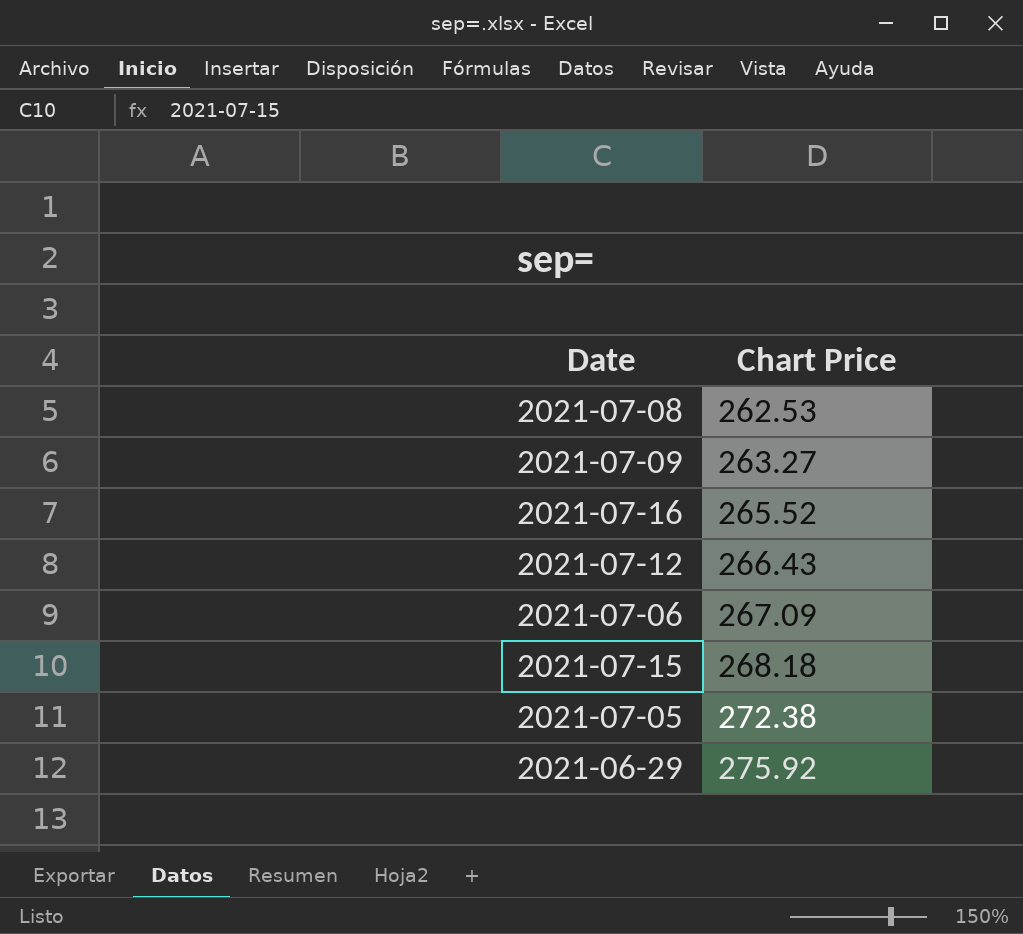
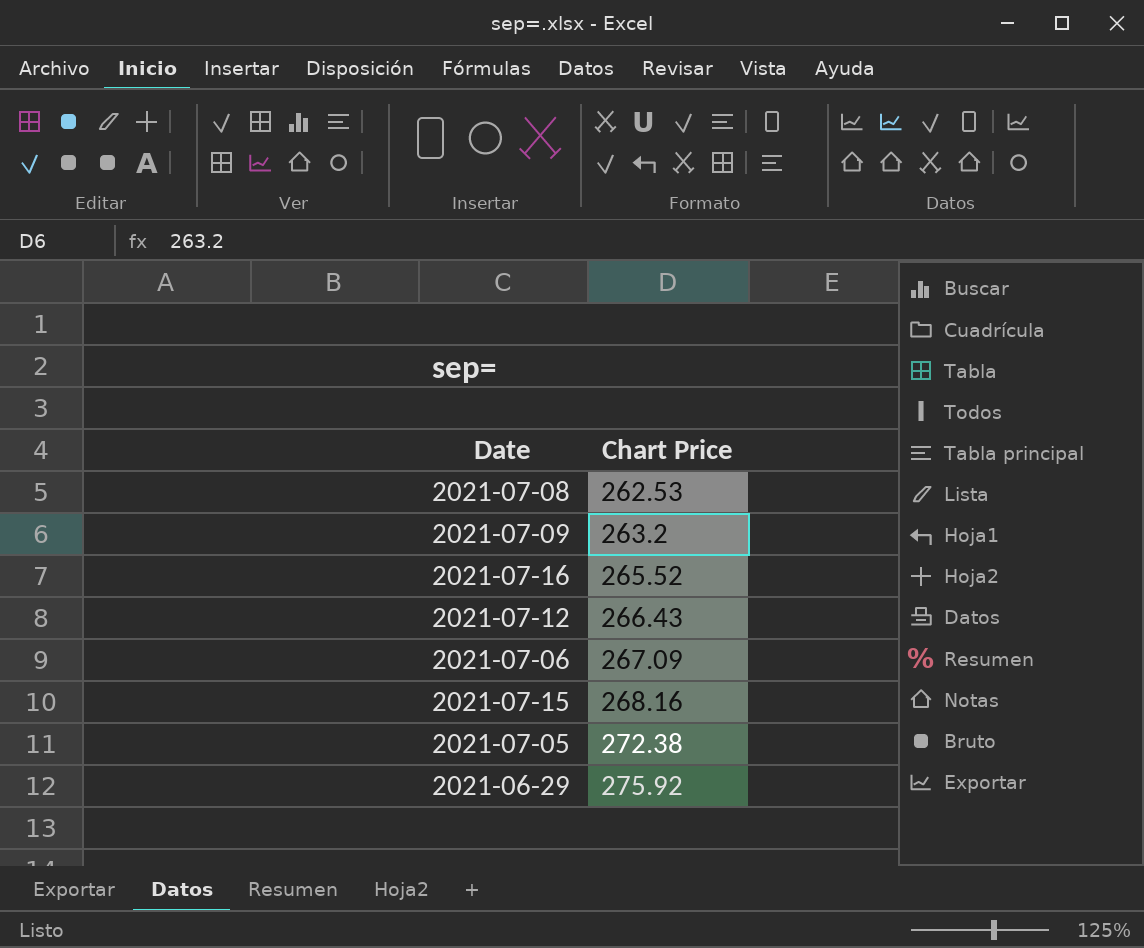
2021-07-09 | Chart Price: 263.27 -> 263.2
2021-07-15 | Chart Price: 268.18 -> 268.16

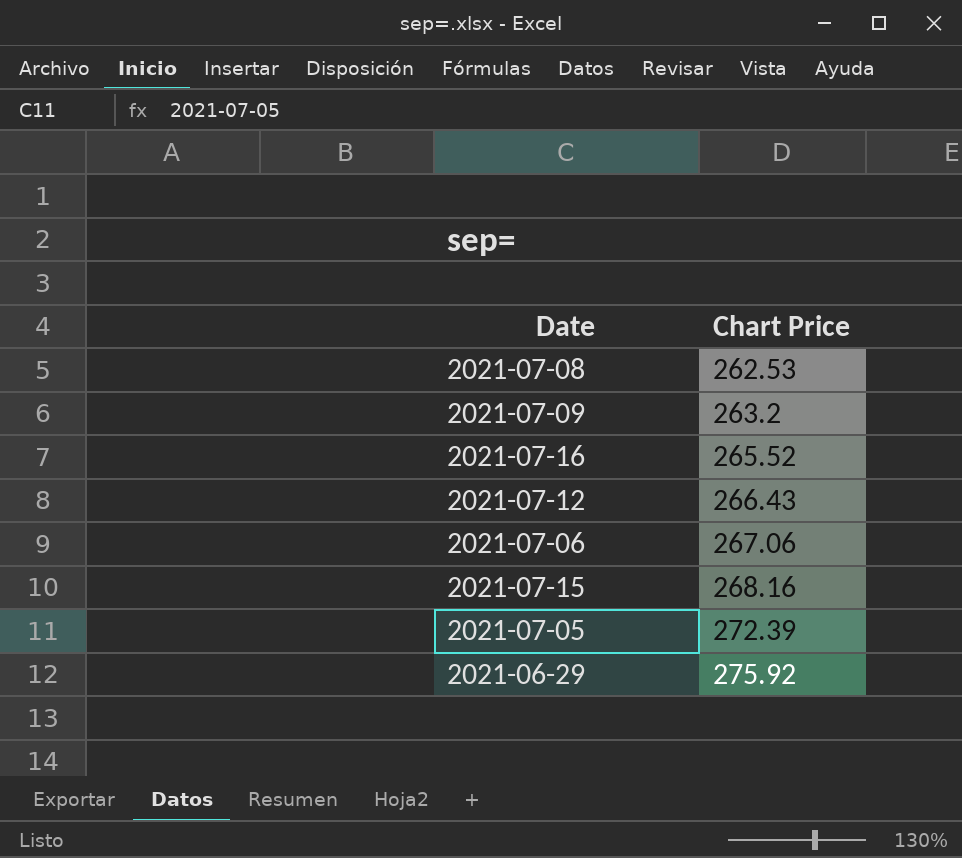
2021-07-06 | Chart Price: 267.09 -> 267.06
2021-07-05 | Chart Price: 272.38 -> 272.39

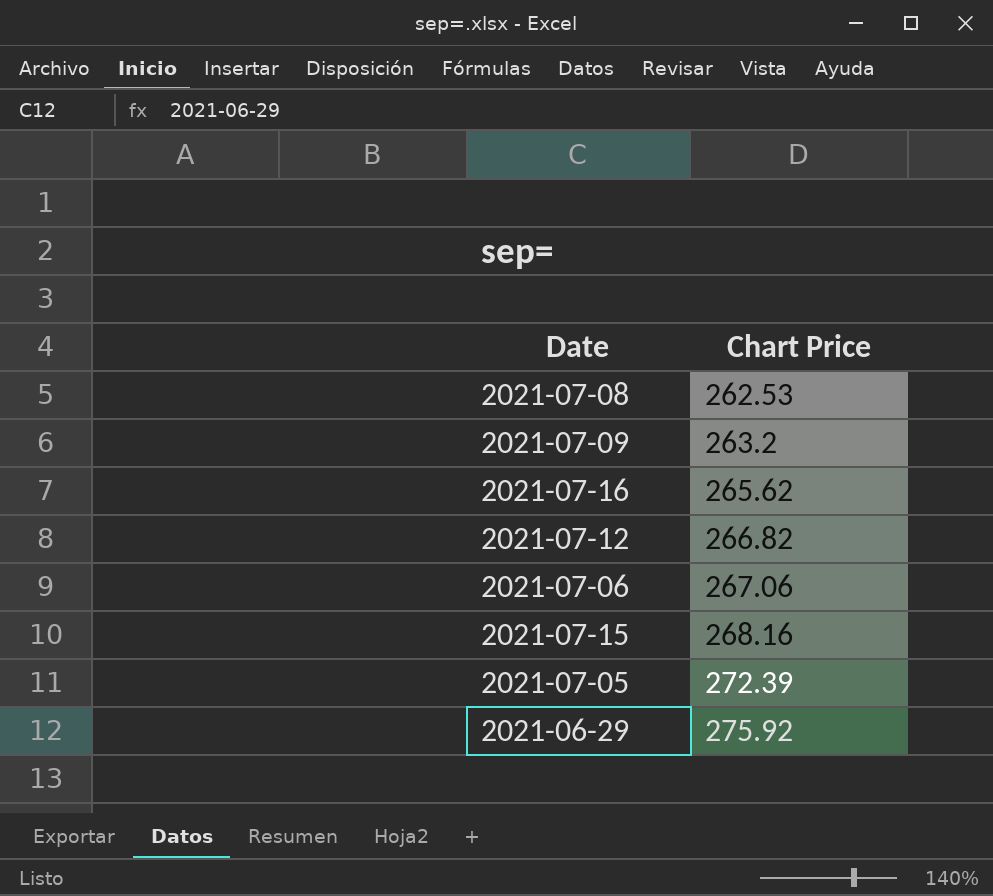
2021-07-16 | Chart Price: 265.52 -> 265.62
2021-07-12 | Chart Price: 266.43 -> 266.82

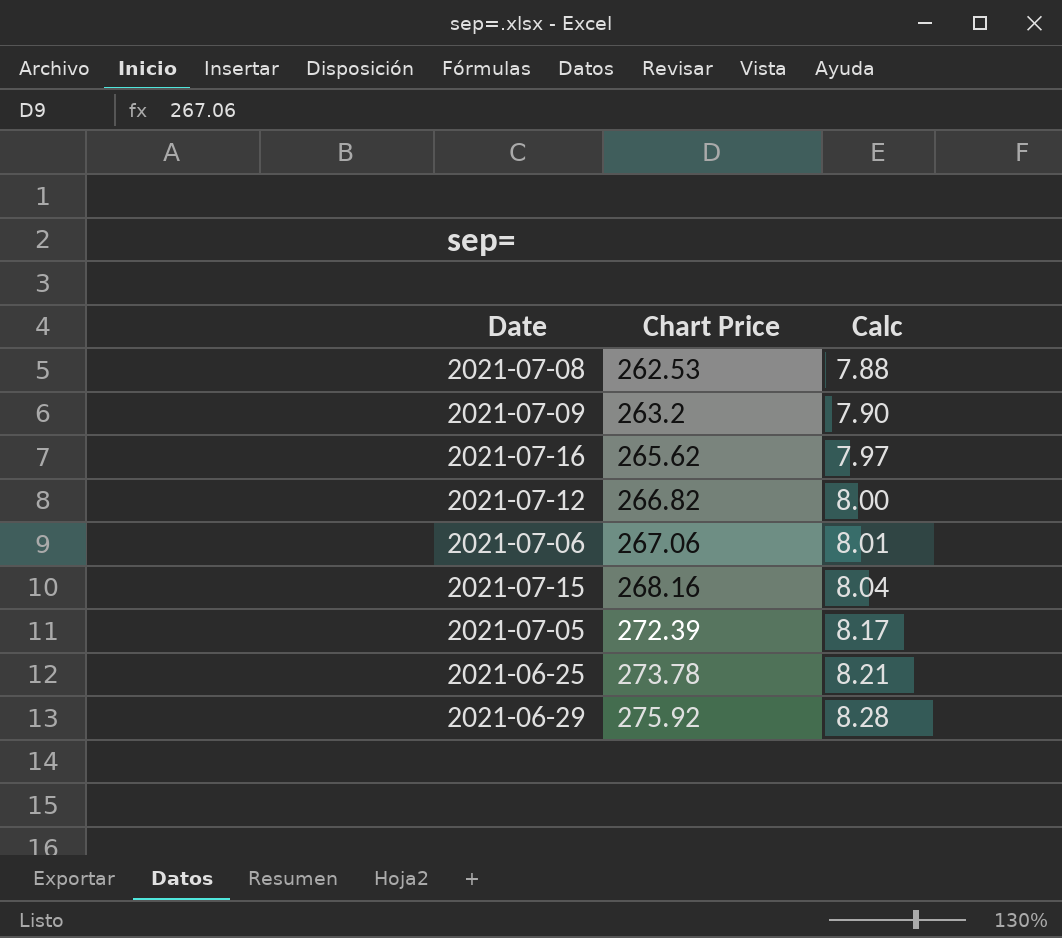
column Calc | formula: none -> [Chart Price] * 0.03
row 2021-06-25: none -> 273.78 | 8.21

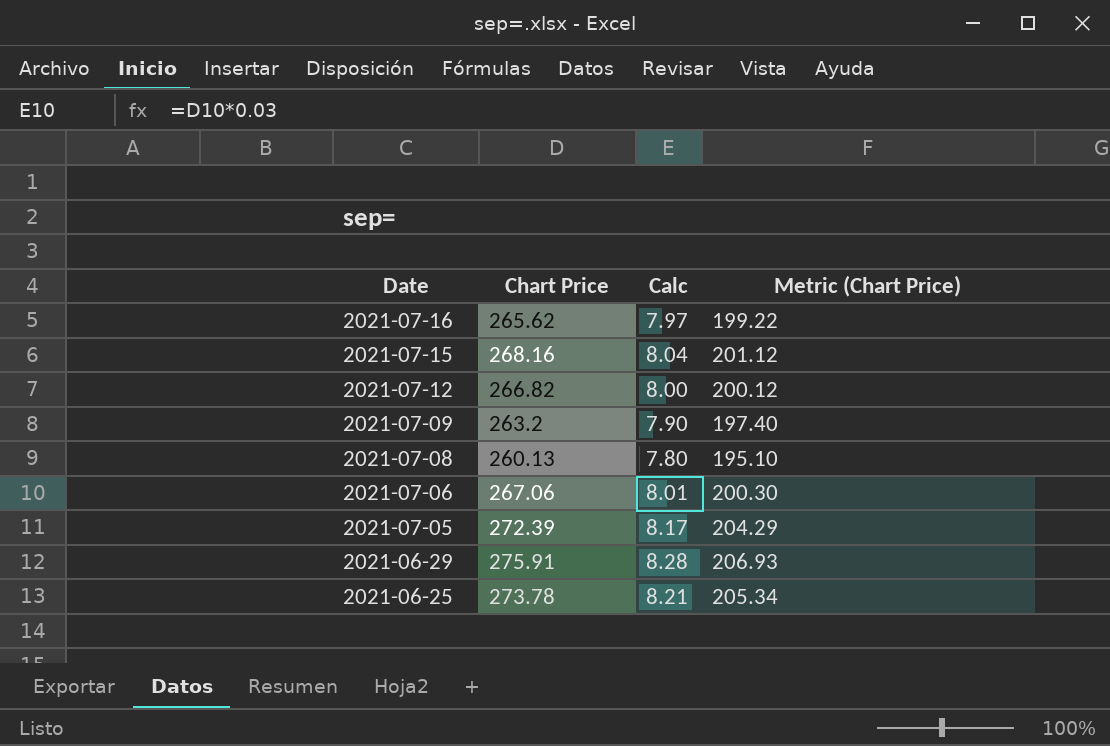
row order: Chart Price ascending -> Date descending
column Metric (Chart Price) | formula: none -> [Chart Price] * 0.75
2021-07-08 | Chart Price: 262.53 -> 260.13
2021-07-08 | Calc: 7.88 -> 7.80
2021-06-29 | Chart Price: 275.92 -> 275.91

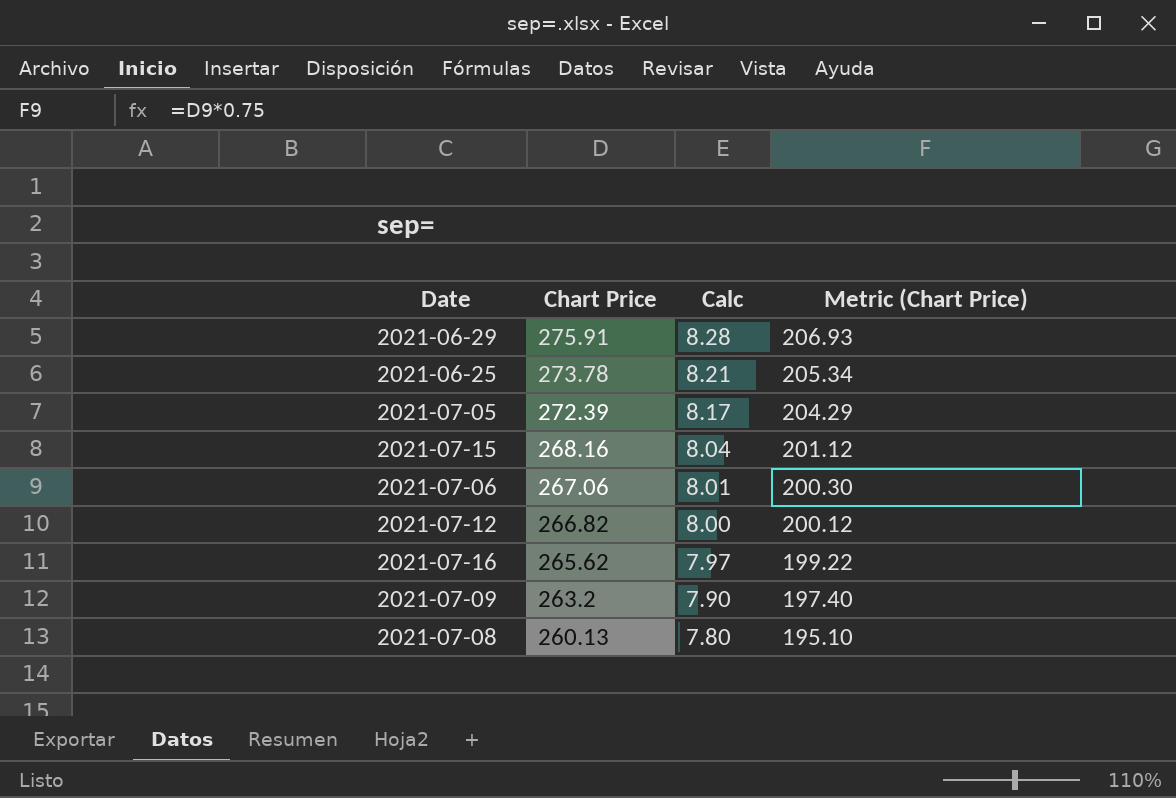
row order: Date descending -> Chart Price descending

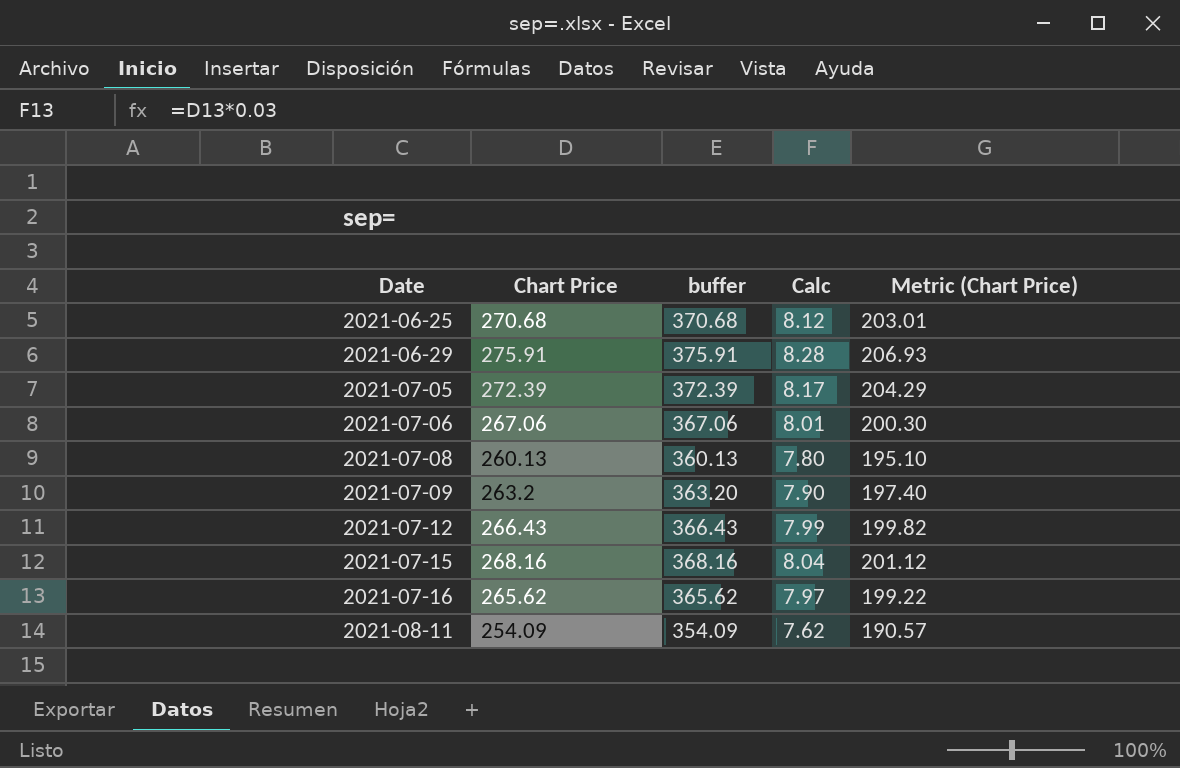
row order: Chart Price descending -> Date ascending
column buffer | formula: none -> [Chart Price] + 100
2021-06-25 | Chart Price: 273.78 -> 270.68
2021-06-25 | Calc: 8.21 -> 8.12
2021-06-25 | Metric (Chart Price): 205.34 -> 203.01
2021-07-12 | Chart Price: 266.82 -> 266.43
2021-07-12 | Calc: 8.00 -> 7.99
2021-07-12 | Metric (Chart Price): 200.12 -> 199.82
row 2021-08-11: none -> 254.09 | 354.09 | 7.62 | 190.57

